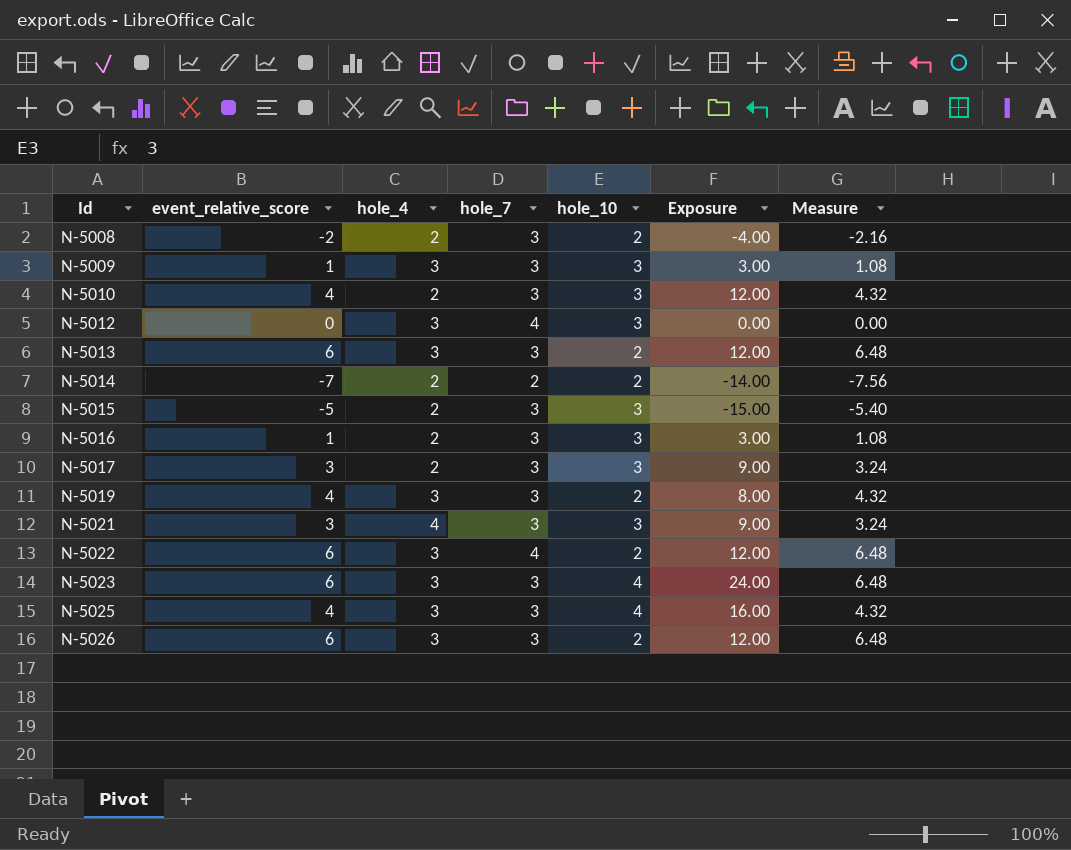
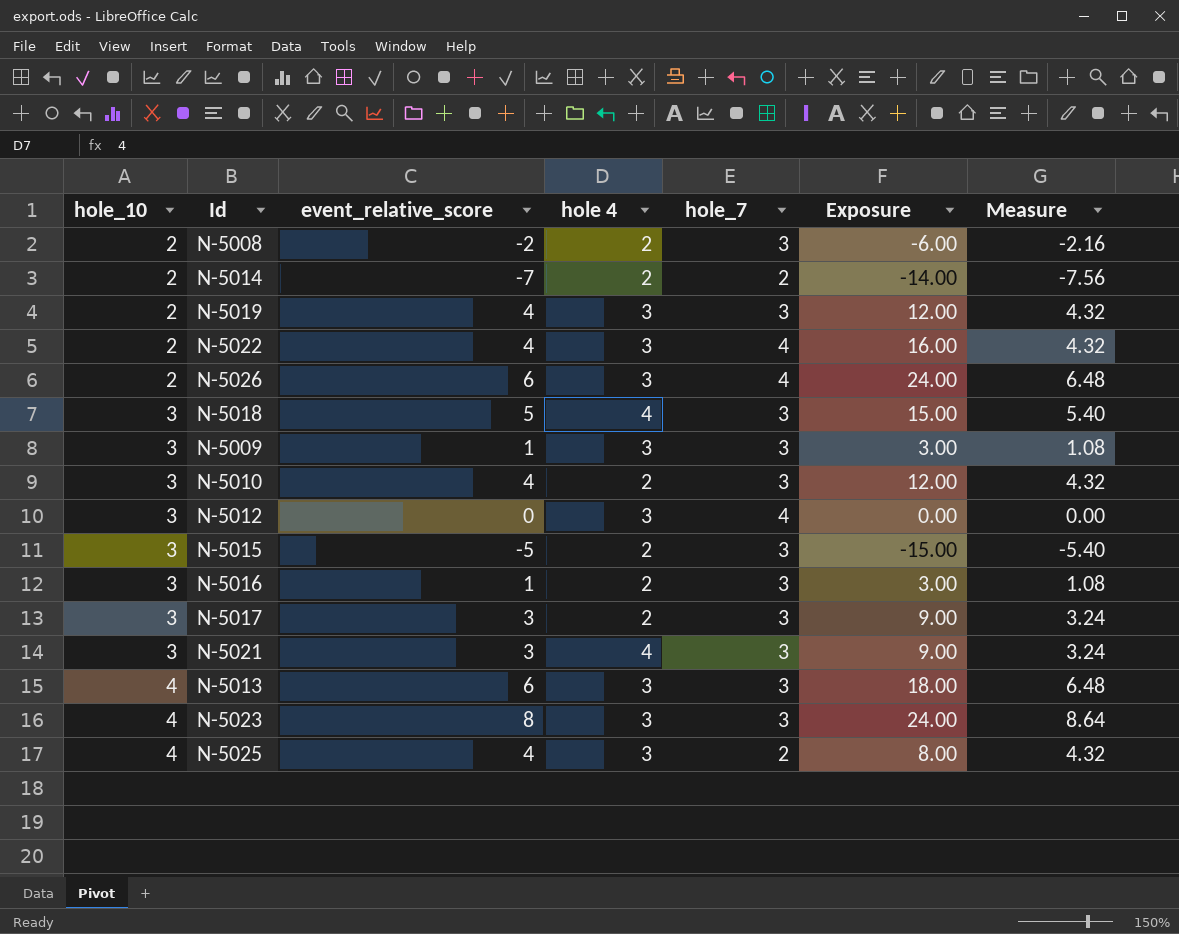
row order: Id ascending -> hole_10 ascending
column hole_10 | position: 5 -> 1
column name: hole_4 -> hole 4
column Exposure | formula: [event_relative_score] * [hole_10] -> [event_relative_score] * [hole_7]
N-5022 | event_relative_score: 6 -> 4
N-5022 | Measure: 6.48 -> 4.32
N-5026 | hole_7: 3 -> 4
row N-5018: none -> 3 | 5 | 4 | 3 | 15.00 | 5.40
N-5013 | hole_10: 2 -> 4
N-5023 | event_relative_score: 6 -> 8
N-5023 | Measure: 6.48 -> 8.64
N-5025 | hole_7: 3 -> 2

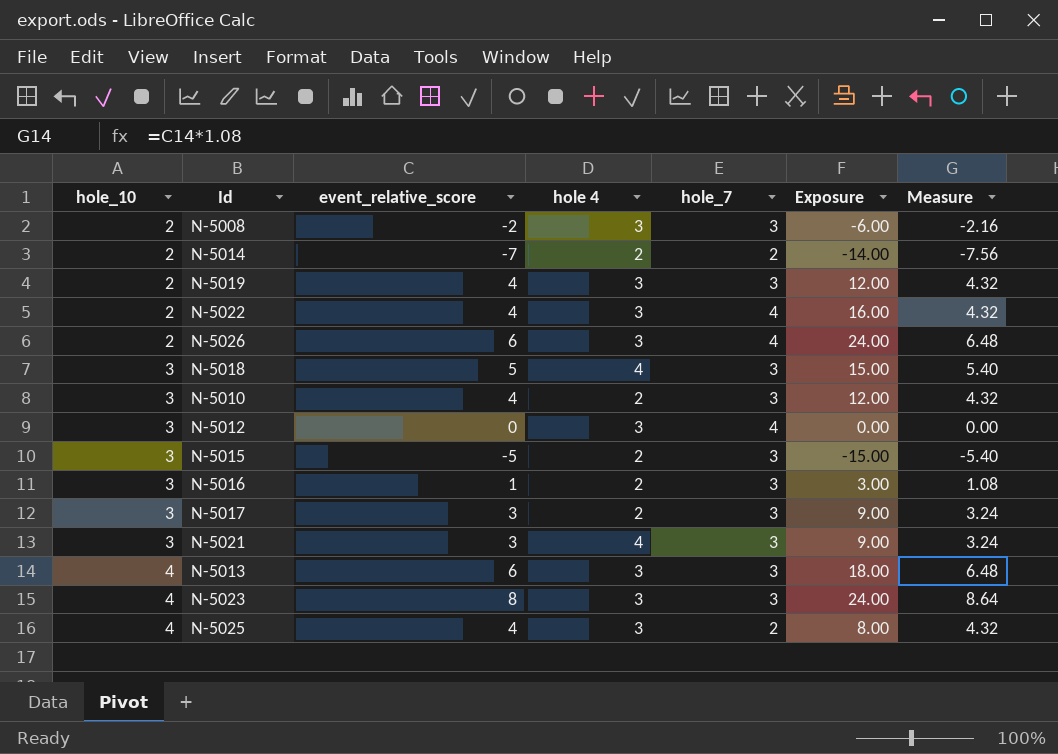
row N-5009: 3 | 1 | 3 | 3 | 3.00 | 1.08 -> none
N-5008 | hole 4: 2 -> 3

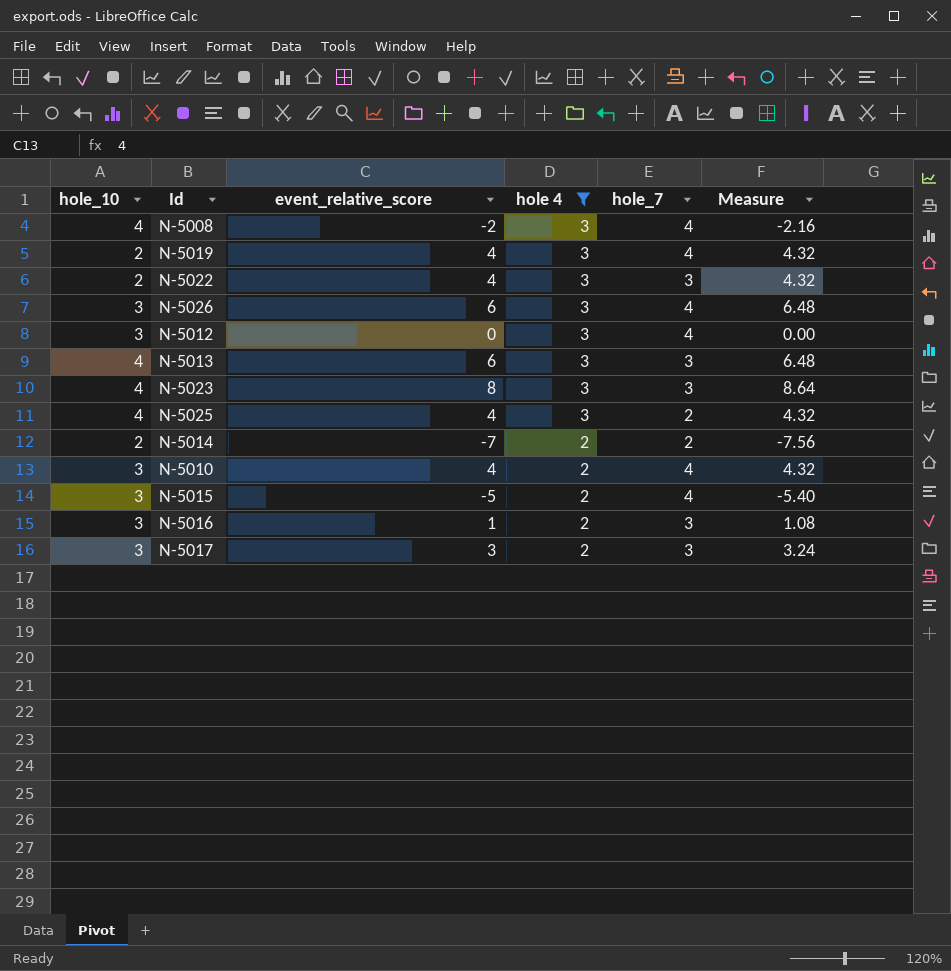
filter: none -> hole 4 != 4
row order: hole_10 ascending -> hole 4 descending
column Exposure | formula: [event_relative_score] * [hole_7] -> none
N-5008 | hole_10: 2 -> 4
N-5008 | hole_7: 3 -> 4
N-5019 | hole_7: 3 -> 4
N-5022 | hole_7: 4 -> 3
N-5026 | hole_10: 2 -> 3
N-5010 | hole_7: 3 -> 4
N-5015 | hole_7: 3 -> 4

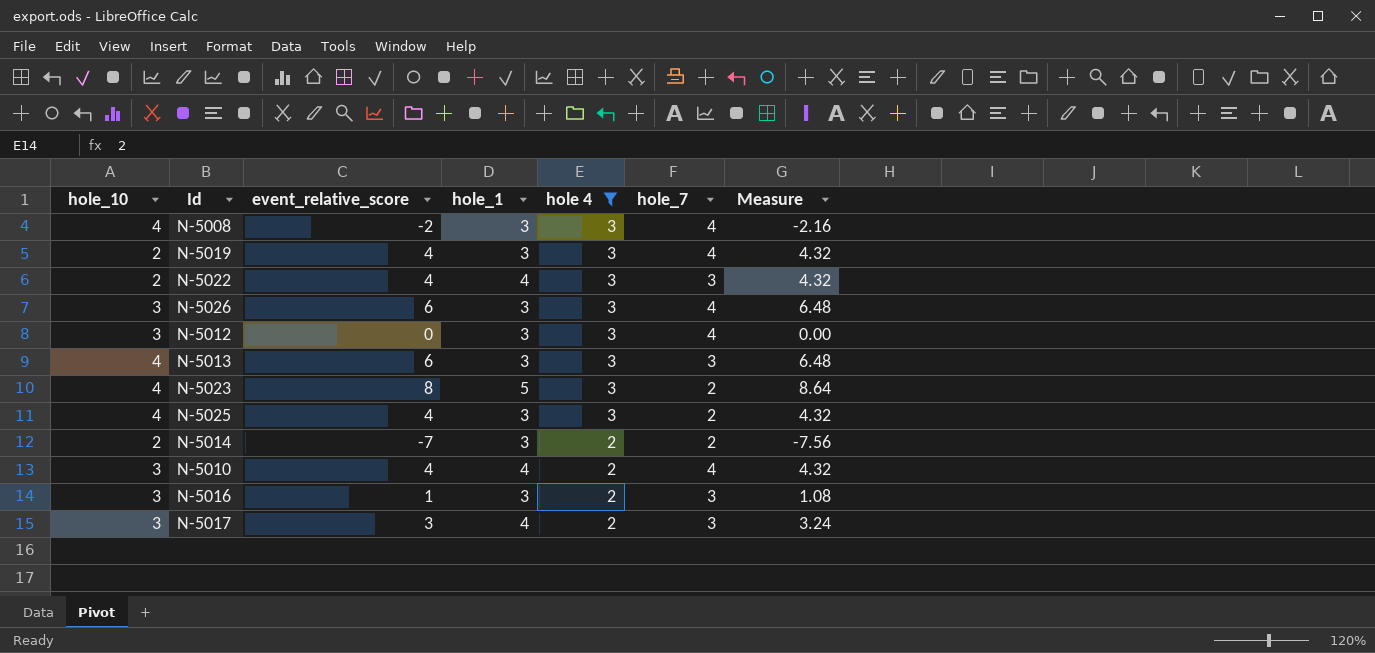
column hole_1 | position: none -> 4
row N-5015: 3 | -5 | 2 | 4 | -5.40 -> none
N-5023 | hole_7: 3 -> 2

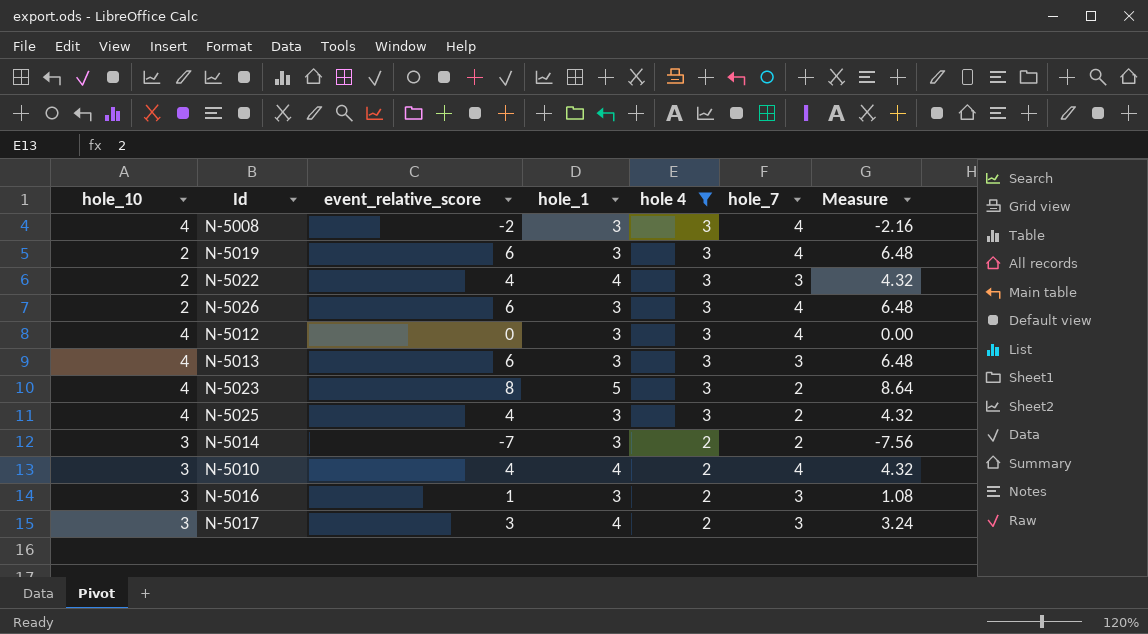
N-5019 | event_relative_score: 4 -> 6
N-5019 | Measure: 4.32 -> 6.48
N-5026 | hole_10: 3 -> 2
N-5012 | hole_10: 3 -> 4
N-5014 | hole_10: 2 -> 3

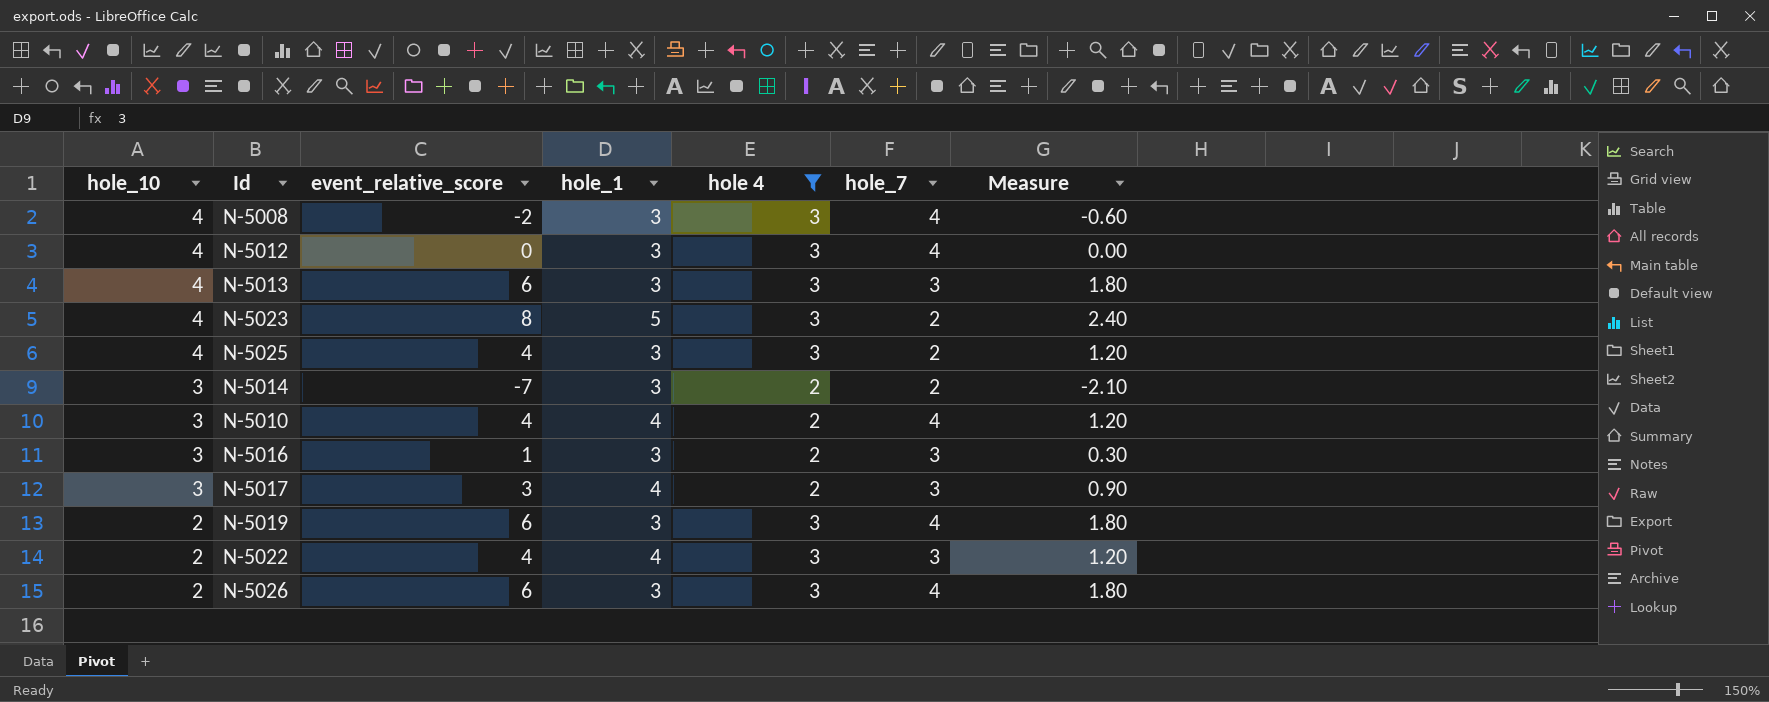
row order: hole 4 descending -> hole_10 descending
column Measure | formula: [event_relative_score] * 1.08 -> [event_relative_score] * 0.3

